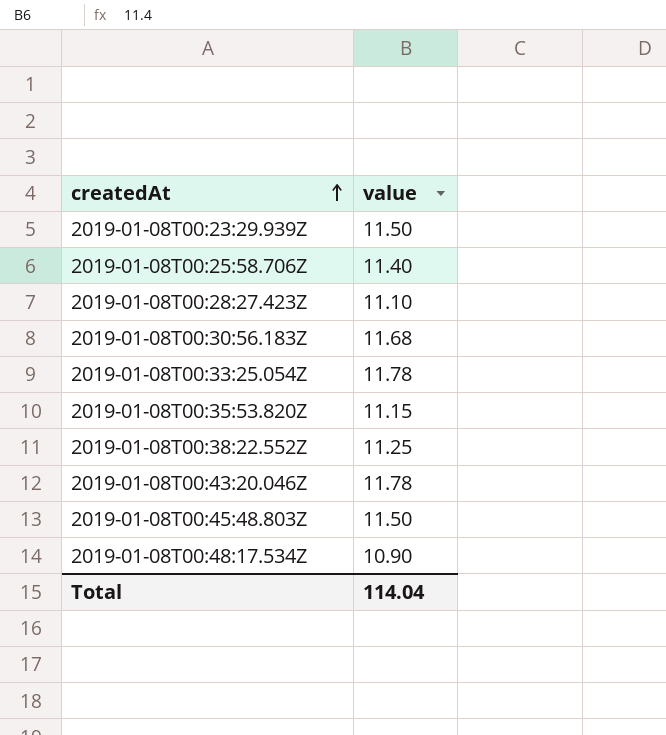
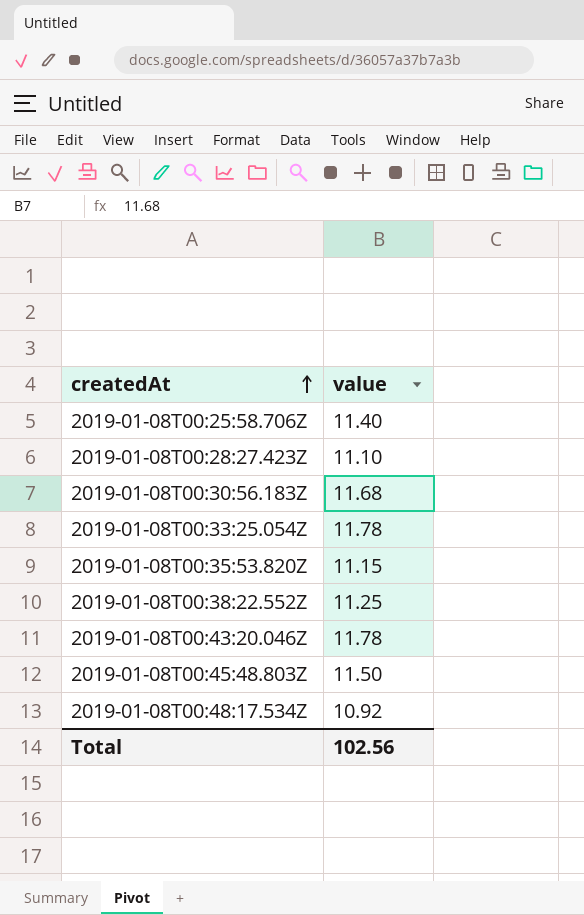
row 2019-01-08T00:23:29.939Z: 11.50 -> none
2019-01-08T00:48:17.534Z | value: 10.90 -> 10.92
Total | value: 114.04 -> 102.56

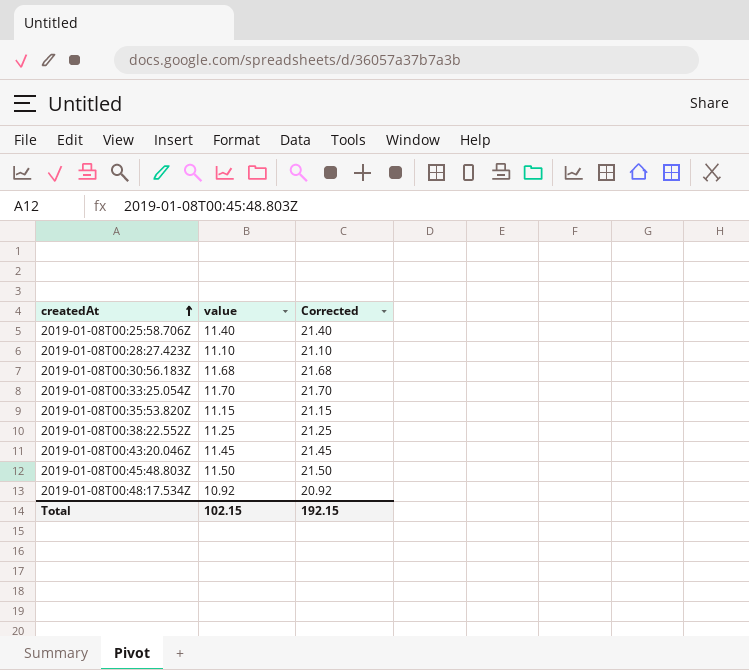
column Corrected | formula: none -> [value] + 10
2019-01-08T00:33:25.054Z | value: 11.78 -> 11.70
2019-01-08T00:43:20.046Z | value: 11.78 -> 11.45
Total | value: 102.56 -> 102.15

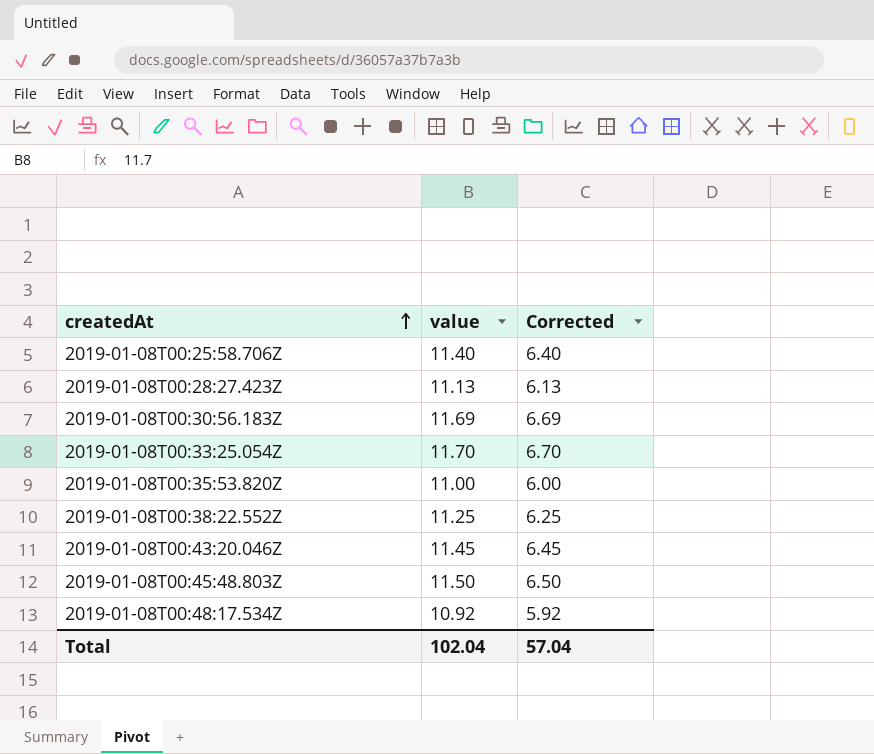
column Corrected | formula: [value] + 10 -> [value] - 5
2019-01-08T00:28:27.423Z | value: 11.10 -> 11.13
2019-01-08T00:30:56.183Z | value: 11.68 -> 11.69
2019-01-08T00:35:53.820Z | value: 11.15 -> 11.00
Total | value: 102.15 -> 102.04
Total | Corrected: 192.15 -> 57.04

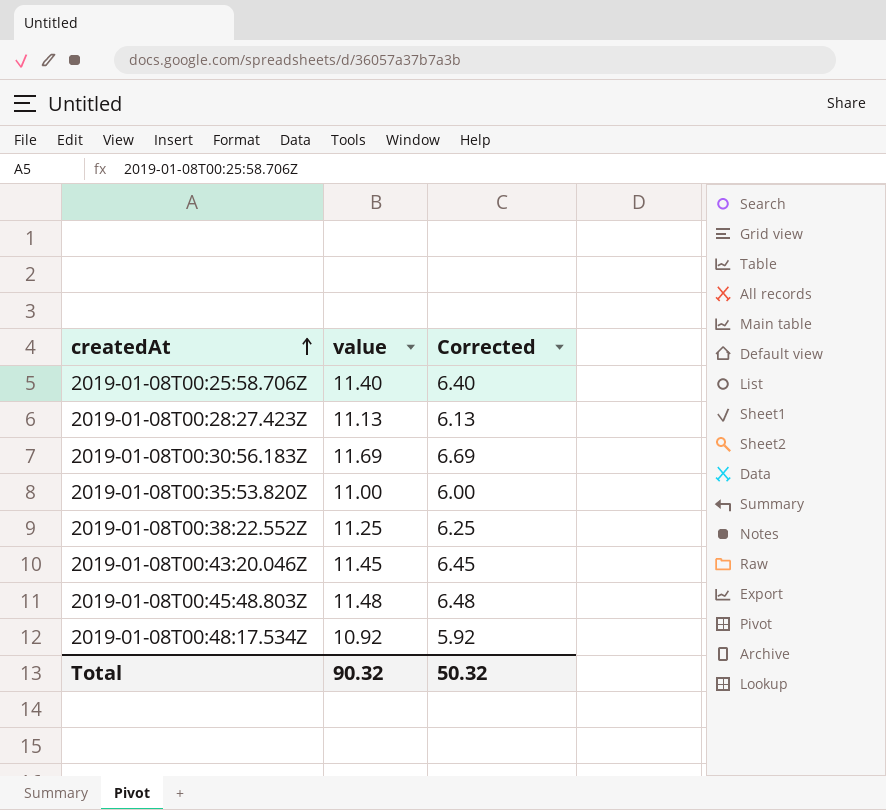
row 2019-01-08T00:33:25.054Z: 11.70 | 6.70 -> none
2019-01-08T00:45:48.803Z | value: 11.50 -> 11.48
2019-01-08T00:45:48.803Z | Corrected: 6.50 -> 6.48
Total | value: 102.04 -> 90.32
Total | Corrected: 57.04 -> 50.32

